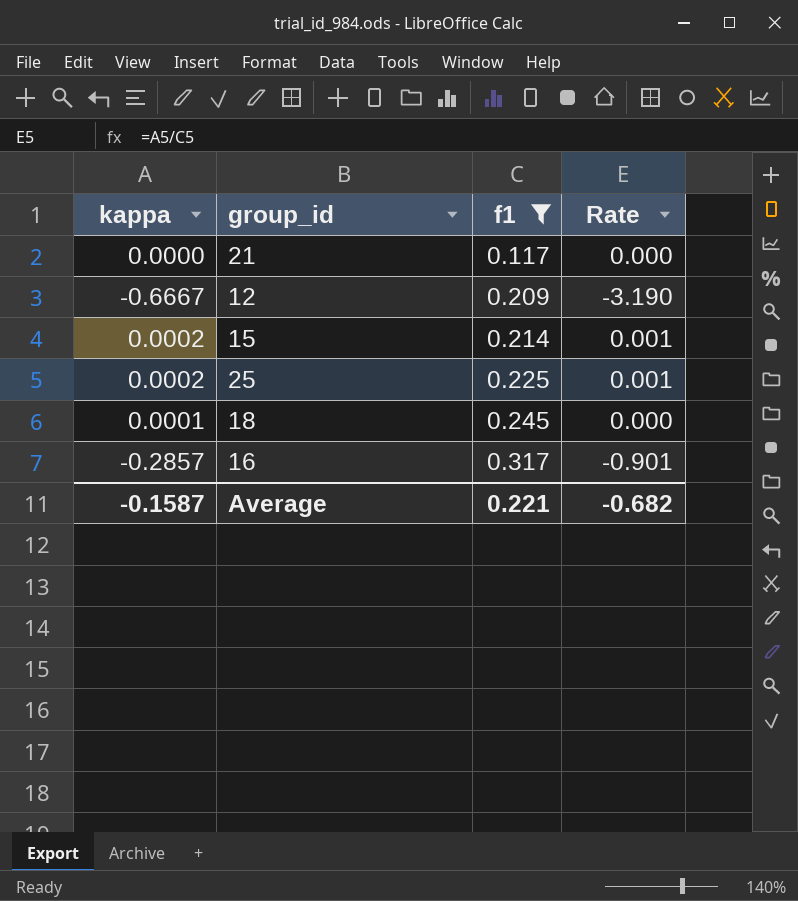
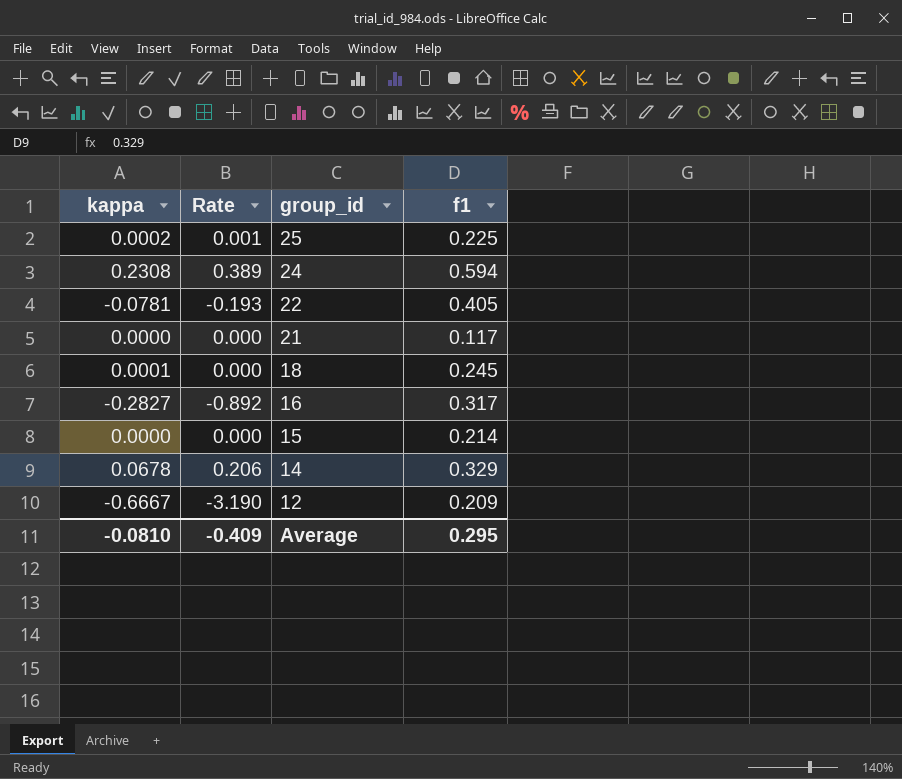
filter: f1 <= 0.317 -> none
row order: f1 ascending -> group_id descending
column Rate | position: 4 -> 2
16 | kappa: -0.2857 -> -0.2827
16 | Rate: -0.901 -> -0.892
15 | kappa: 0.0002 -> 0.0000
15 | Rate: 0.001 -> 0.000
Average | kappa: -0.1587 -> -0.0810
Average | Rate: -0.682 -> -0.409
Average | f1: 0.221 -> 0.295

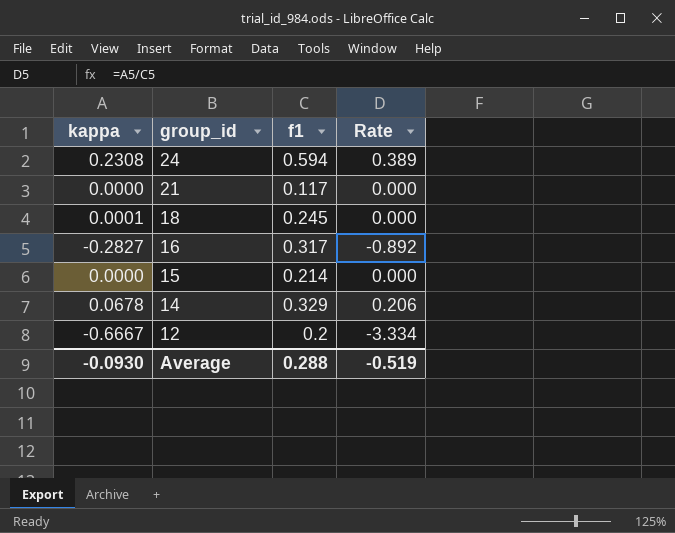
column Rate | position: 2 -> 4
row 25: 0.0002 | 0.001 | 0.225 -> none
row 22: -0.0781 | -0.193 | 0.405 -> none
12 | f1: 0.209 -> 0.2
12 | Rate: -3.190 -> -3.334
Average | kappa: -0.0810 -> -0.0930
Average | f1: 0.295 -> 0.288
Average | Rate: -0.409 -> -0.519

